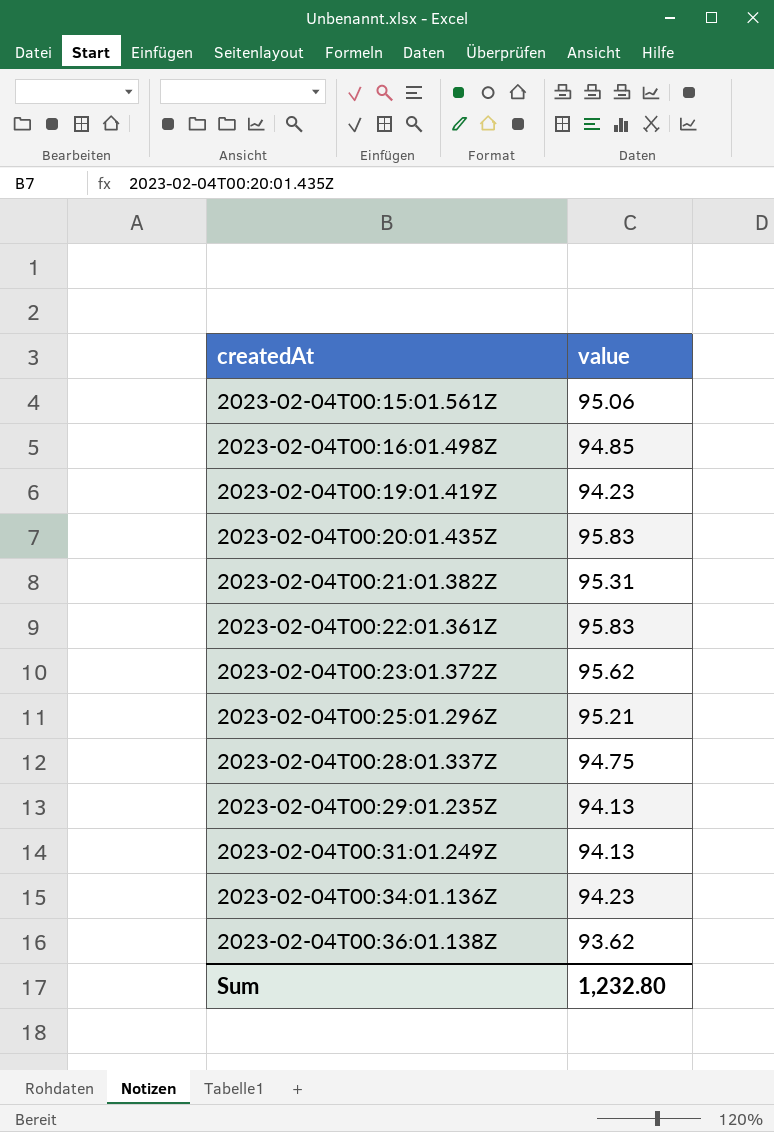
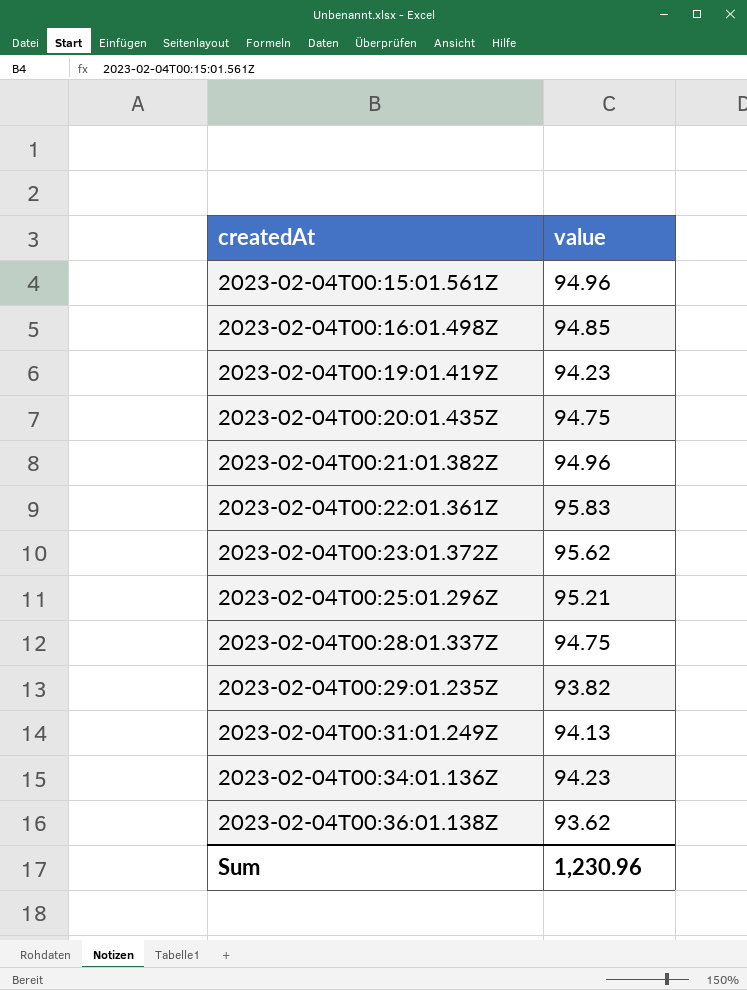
2023-02-04T00:15:01.561Z | value: 95.06 -> 94.96
2023-02-04T00:20:01.435Z | value: 95.83 -> 94.75
2023-02-04T00:21:01.382Z | value: 95.31 -> 94.96
2023-02-04T00:29:01.235Z | value: 94.13 -> 93.82
Sum | value: 1,232.80 -> 1,230.96

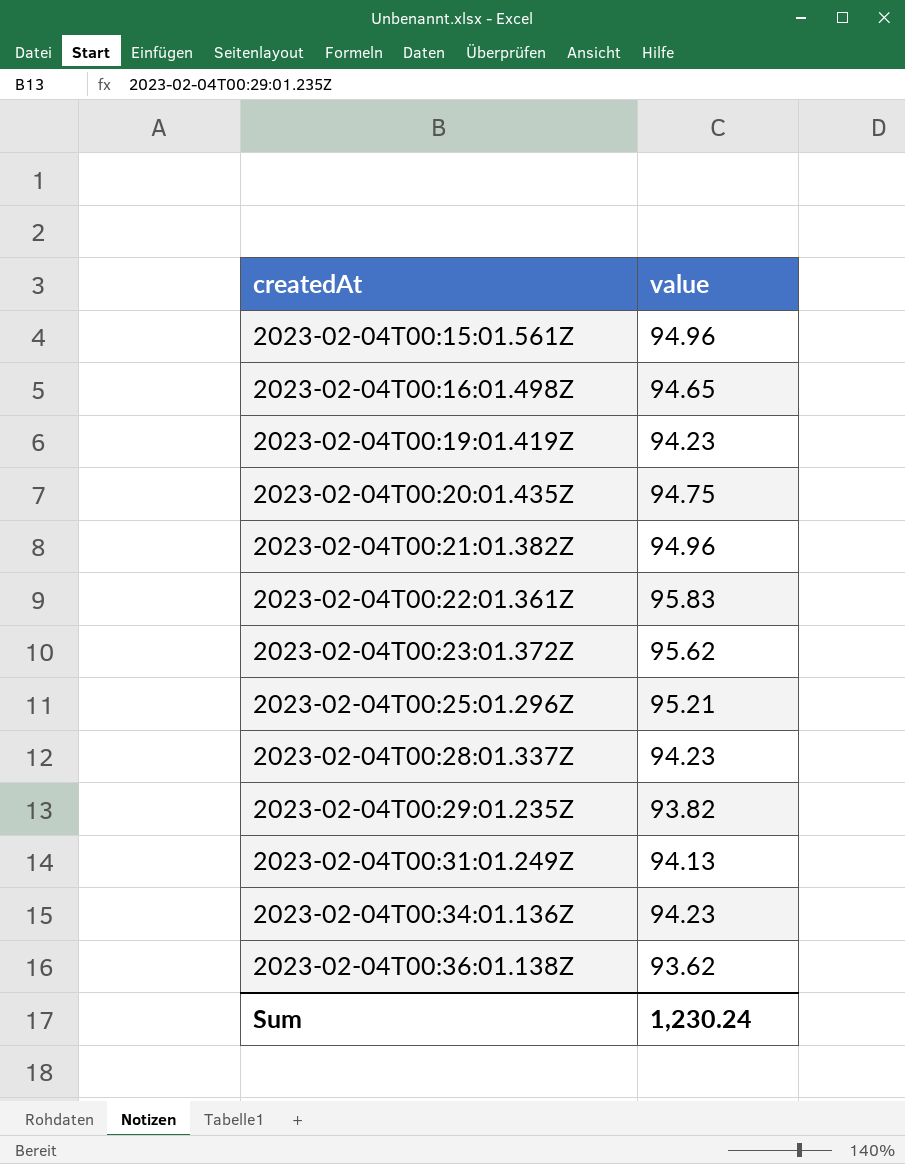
2023-02-04T00:16:01.498Z | value: 94.85 -> 94.65
2023-02-04T00:28:01.337Z | value: 94.75 -> 94.23
Sum | value: 1,230.96 -> 1,230.24

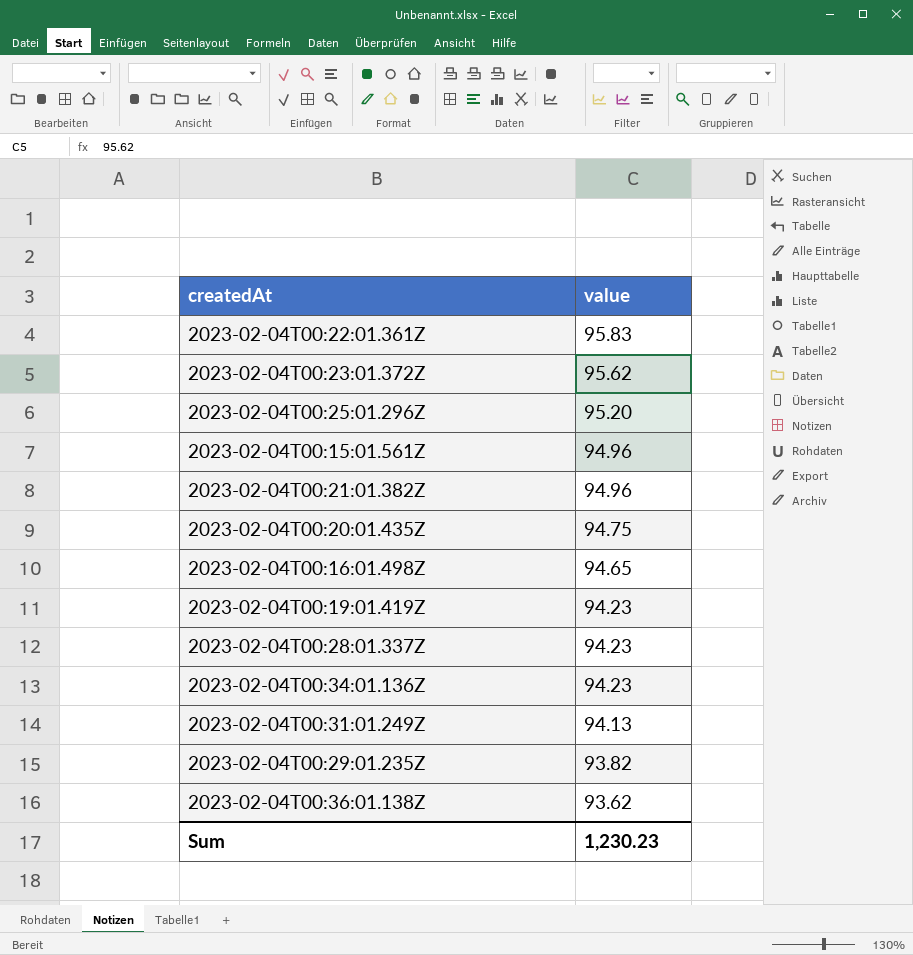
row order: createdAt ascending -> value descending
2023-02-04T00:25:01.296Z | value: 95.21 -> 95.20
Sum | value: 1,230.24 -> 1,230.23

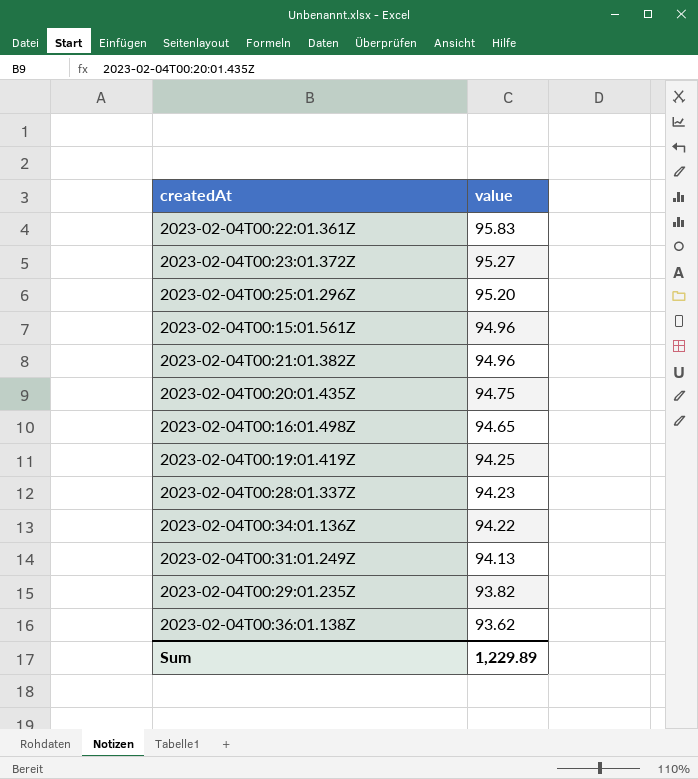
2023-02-04T00:23:01.372Z | value: 95.62 -> 95.27
2023-02-04T00:19:01.419Z | value: 94.23 -> 94.25
2023-02-04T00:34:01.136Z | value: 94.23 -> 94.22
Sum | value: 1,230.23 -> 1,229.89

